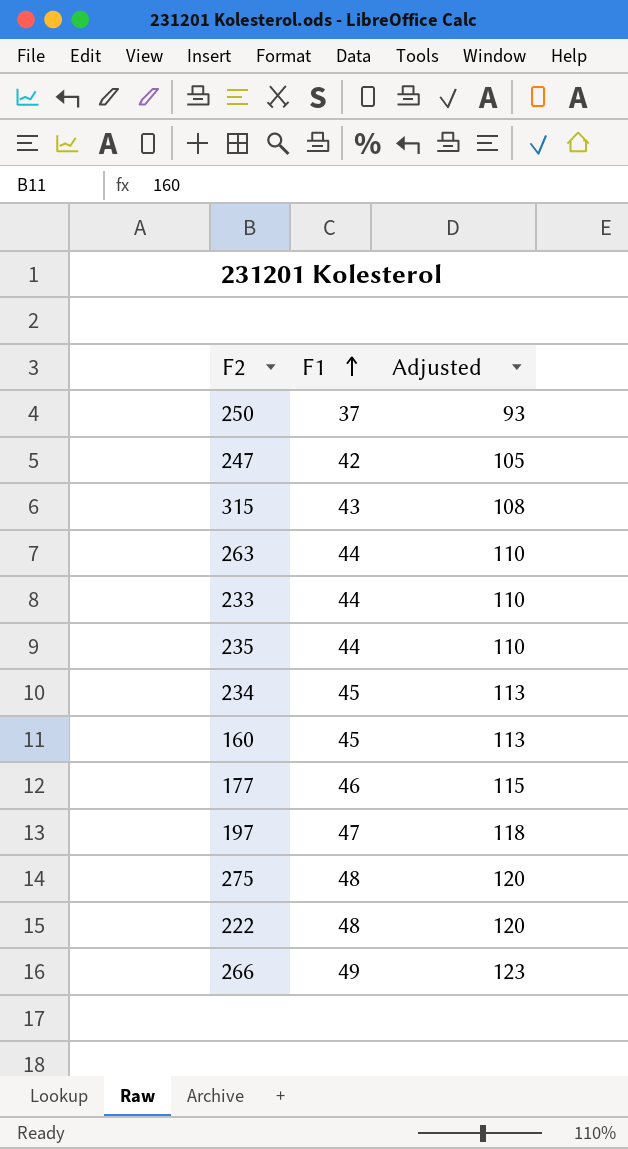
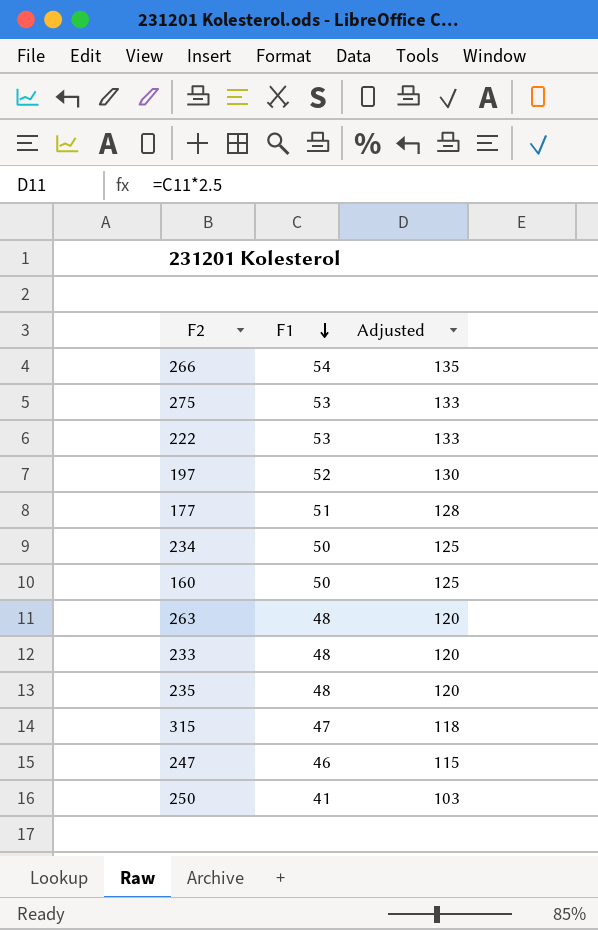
row order: F1 ascending -> F1 descending
266 | F1: 49 -> 54
266 | Adjusted: 123 -> 135
275 | F1: 48 -> 53
275 | Adjusted: 120 -> 133
222 | F1: 48 -> 53
222 | Adjusted: 120 -> 133
197 | F1: 47 -> 52
197 | Adjusted: 118 -> 130
177 | F1: 46 -> 51
177 | Adjusted: 115 -> 128
234 | F1: 45 -> 50
234 | Adjusted: 113 -> 125
160 | F1: 45 -> 50
160 | Adjusted: 113 -> 125
263 | F1: 44 -> 48
263 | Adjusted: 110 -> 120
233 | F1: 44 -> 48
233 | Adjusted: 110 -> 120
235 | F1: 44 -> 48
235 | Adjusted: 110 -> 120
315 | F1: 43 -> 47
315 | Adjusted: 108 -> 118
247 | F1: 42 -> 46
247 | Adjusted: 105 -> 115
250 | F1: 37 -> 41
250 | Adjusted: 93 -> 103

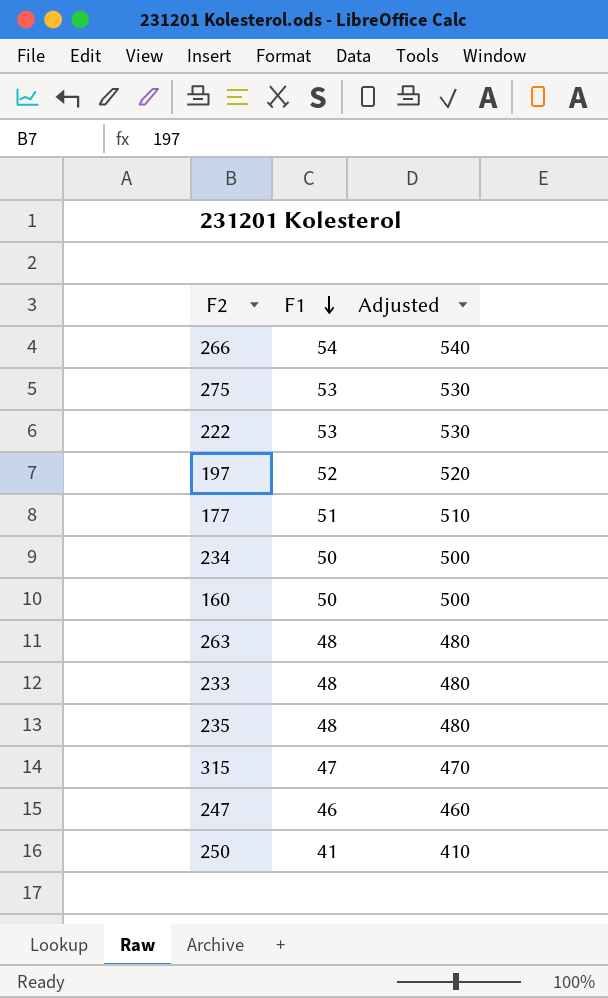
column Adjusted | formula: [F1] * 2.5 -> [F1] * 10

